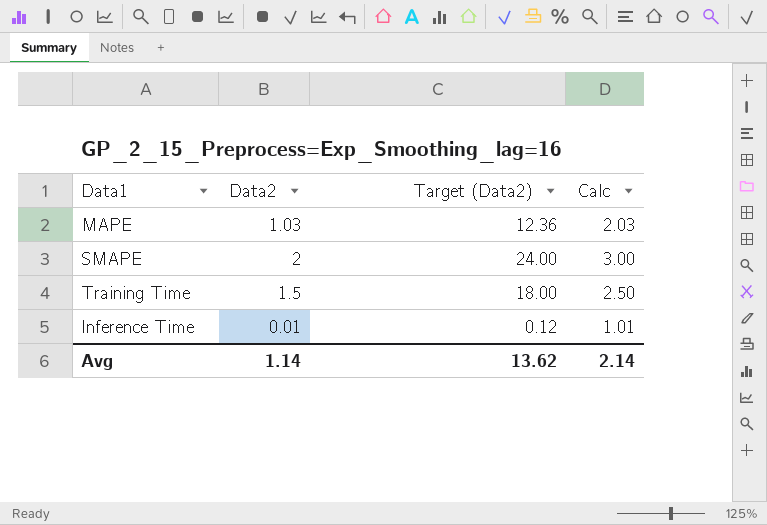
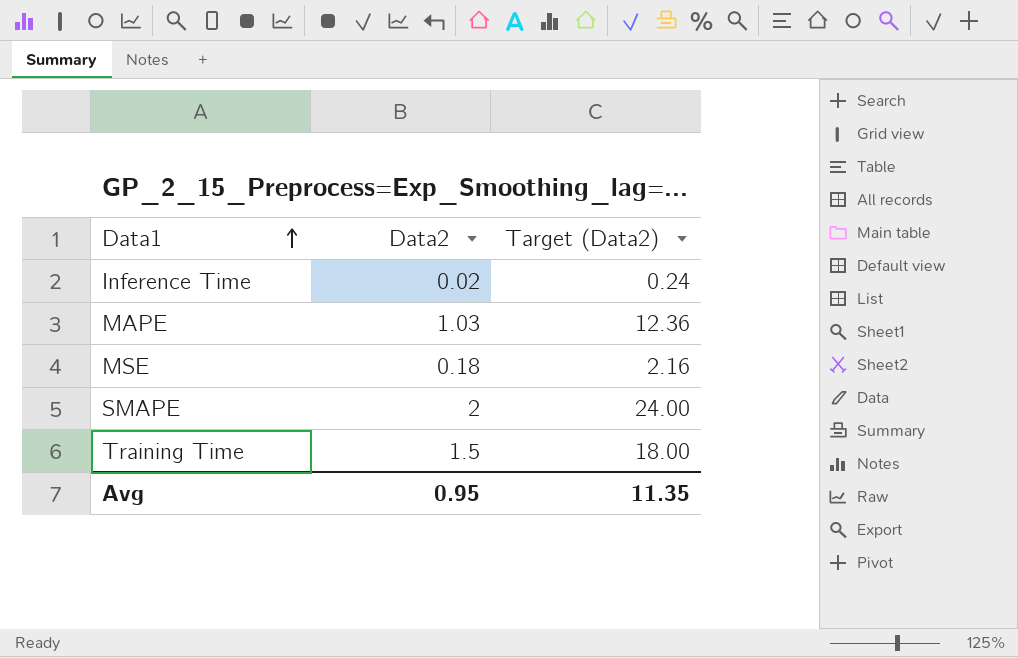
row order: none -> Data1 ascending
column Calc | formula: [Data2] + 1 -> none
Inference Time | Data2: 0.01 -> 0.02
Inference Time | Target (Data2): 0.12 -> 0.24
row MSE: none -> 0.18 | 2.16
Avg | Data2: 1.14 -> 0.95
Avg | Target (Data2): 13.62 -> 11.35

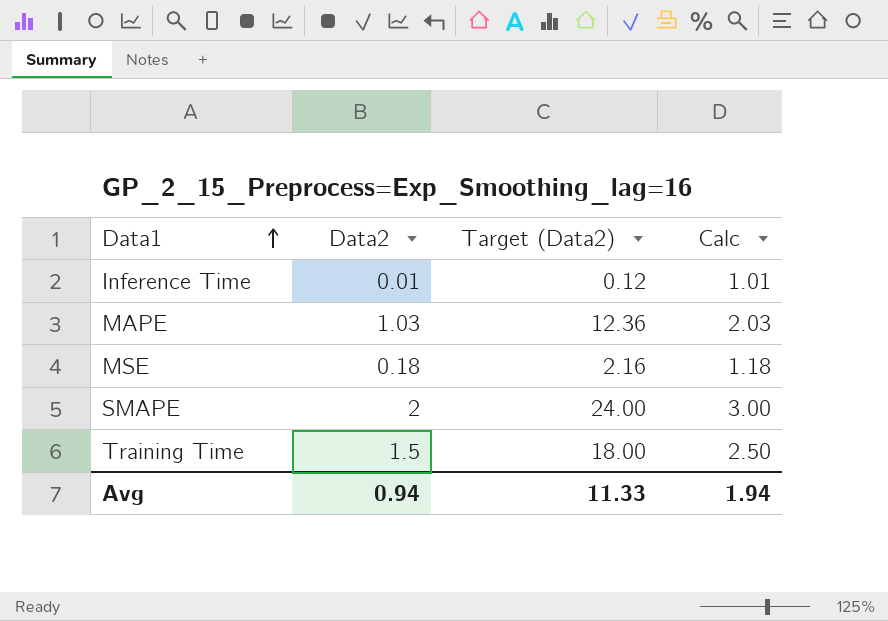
column Calc | formula: none -> [Data2] + 1
Inference Time | Data2: 0.02 -> 0.01
Inference Time | Target (Data2): 0.24 -> 0.12
Avg | Data2: 0.95 -> 0.94
Avg | Target (Data2): 11.35 -> 11.33

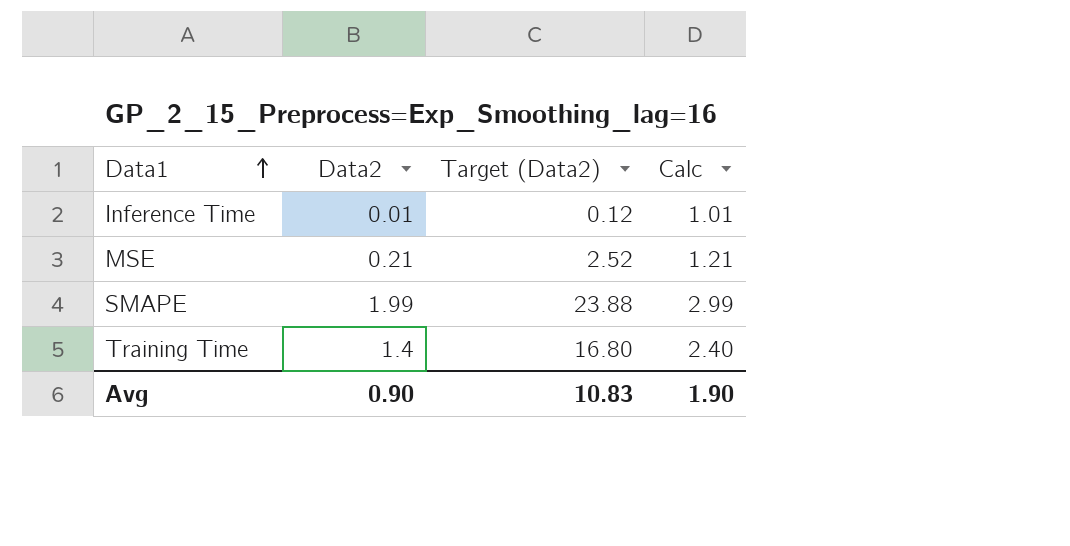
row MAPE: 1.03 | 12.36 | 2.03 -> none
MSE | Data2: 0.18 -> 0.21
MSE | Target (Data2): 2.16 -> 2.52
MSE | Calc: 1.18 -> 1.21
SMAPE | Data2: 2 -> 1.99
SMAPE | Target (Data2): 24.00 -> 23.88
SMAPE | Calc: 3.00 -> 2.99
Training Time | Data2: 1.5 -> 1.4
Training Time | Target (Data2): 18.00 -> 16.80
Training Time | Calc: 2.50 -> 2.40
Avg | Data2: 0.94 -> 0.90
Avg | Target (Data2): 11.33 -> 10.83
Avg | Calc: 1.94 -> 1.90

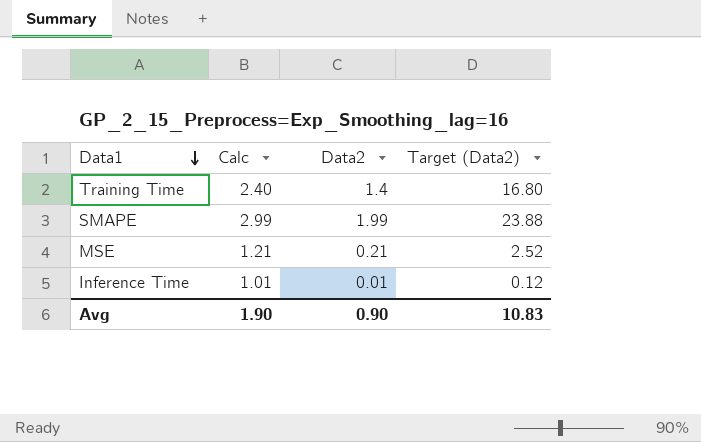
row order: Data1 ascending -> Data1 descending
column Calc | position: 4 -> 2

